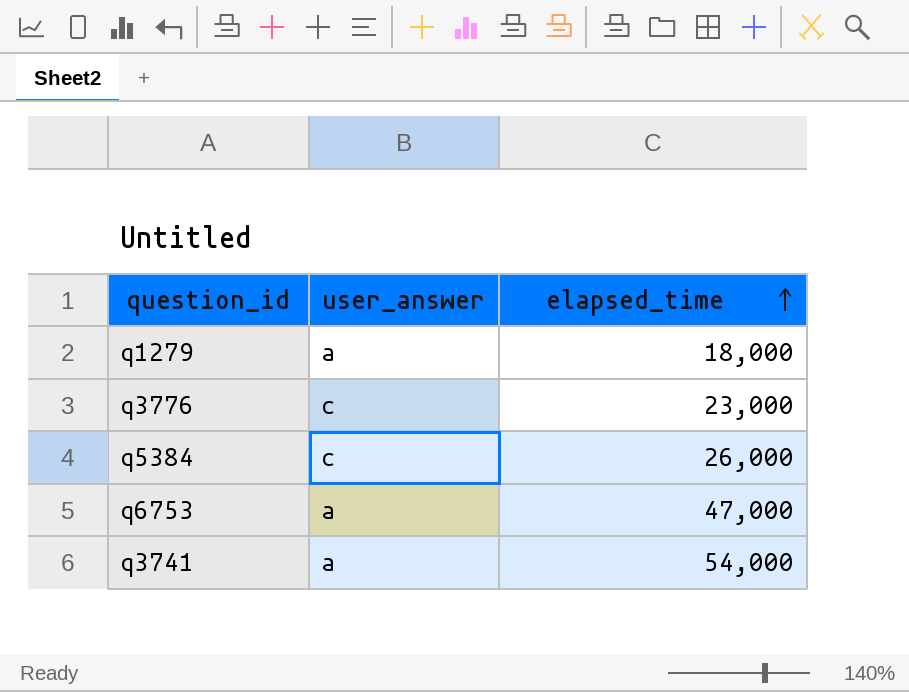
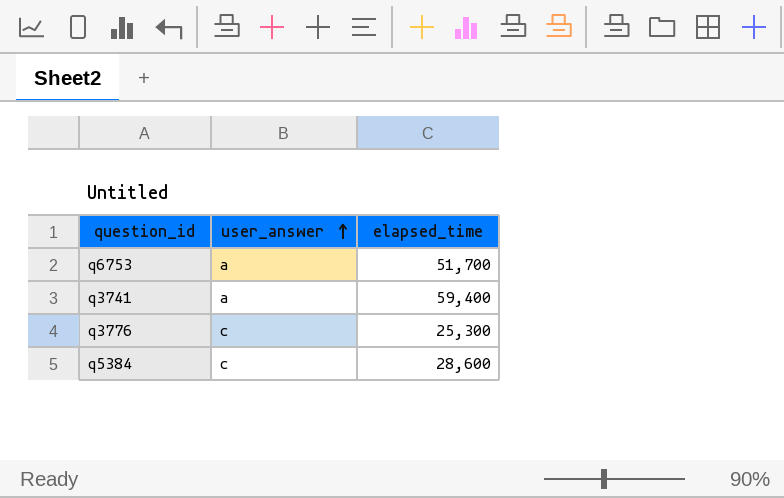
row order: elapsed_time ascending -> user_answer ascending
row q1279: a | 18,000 -> none
q6753 | elapsed_time: 47,000 -> 51,700
q3741 | elapsed_time: 54,000 -> 59,400
q3776 | elapsed_time: 23,000 -> 25,300
q5384 | elapsed_time: 26,000 -> 28,600

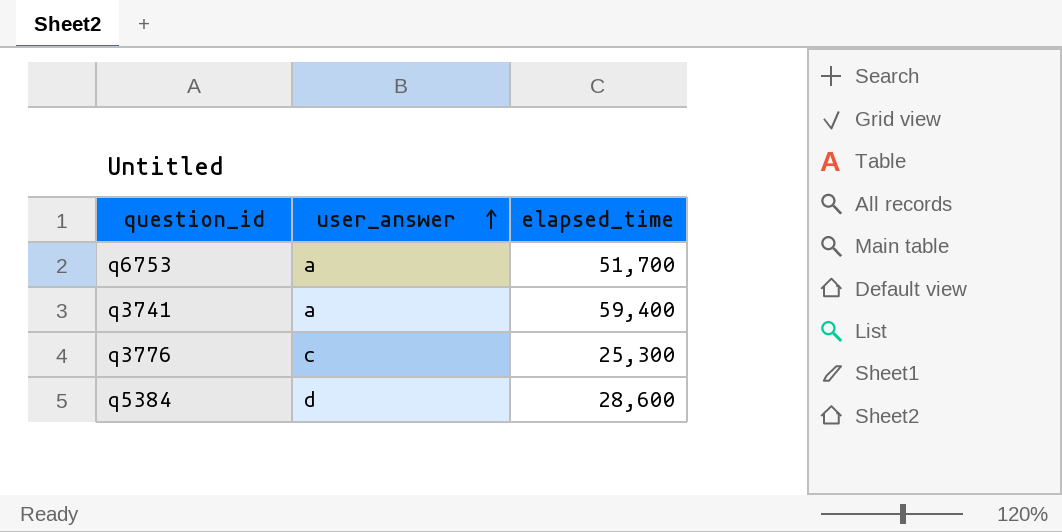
q5384 | user_answer: c -> d

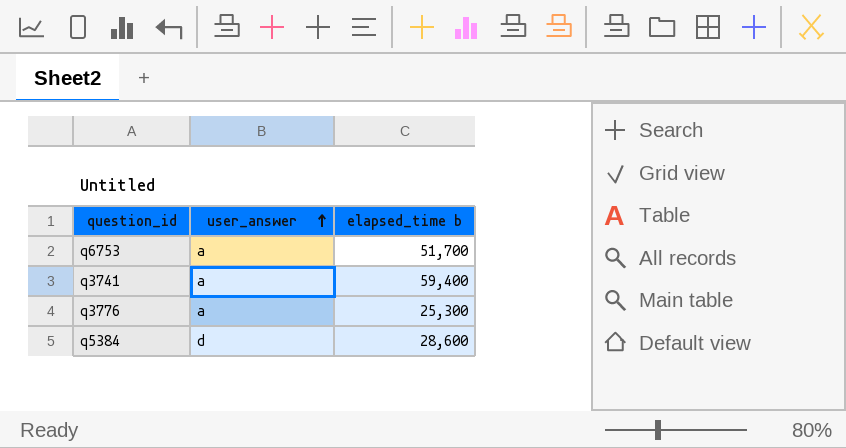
column name: elapsed_time -> elapsed_time b
q3776 | user_answer: c -> a

